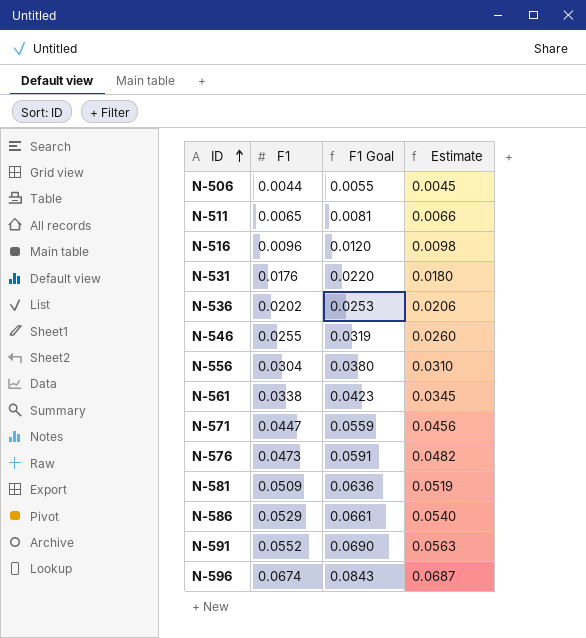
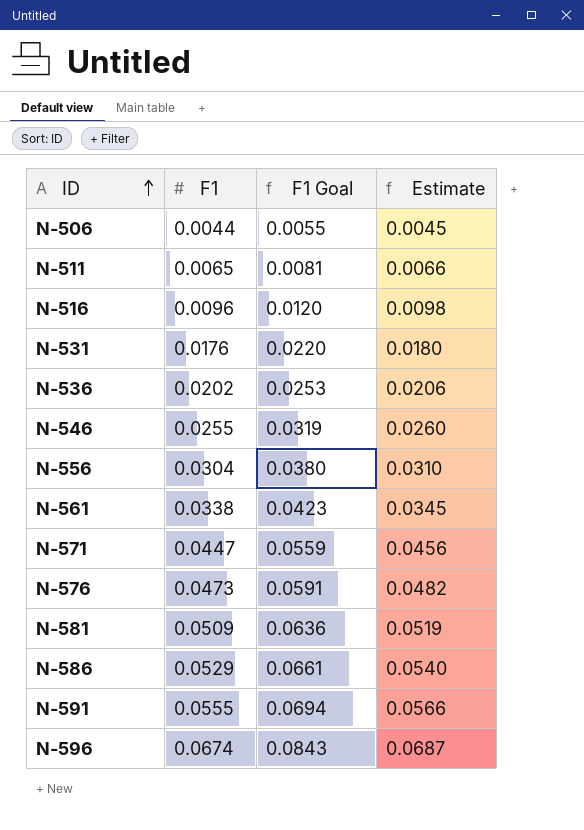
N-591 | F1: 0.0552 -> 0.0555
N-591 | F1 Goal: 0.0690 -> 0.0694
N-591 | Estimate: 0.0563 -> 0.0566

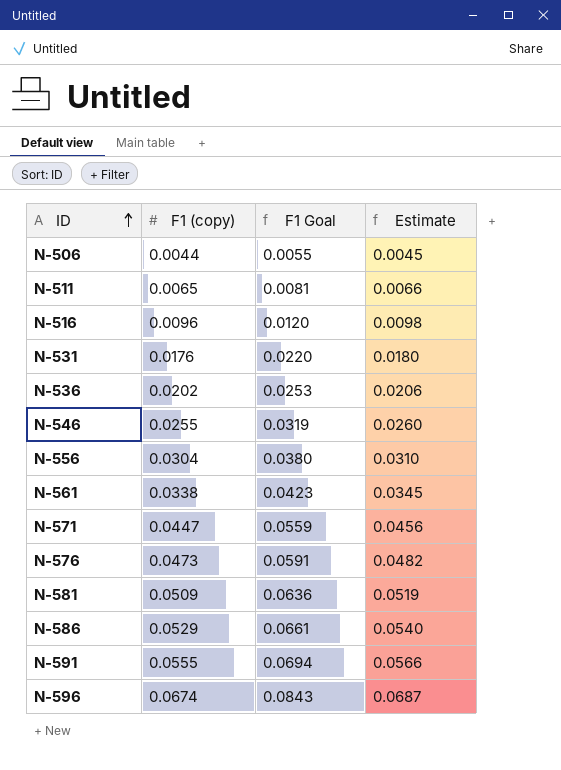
column name: F1 -> F1 (copy)

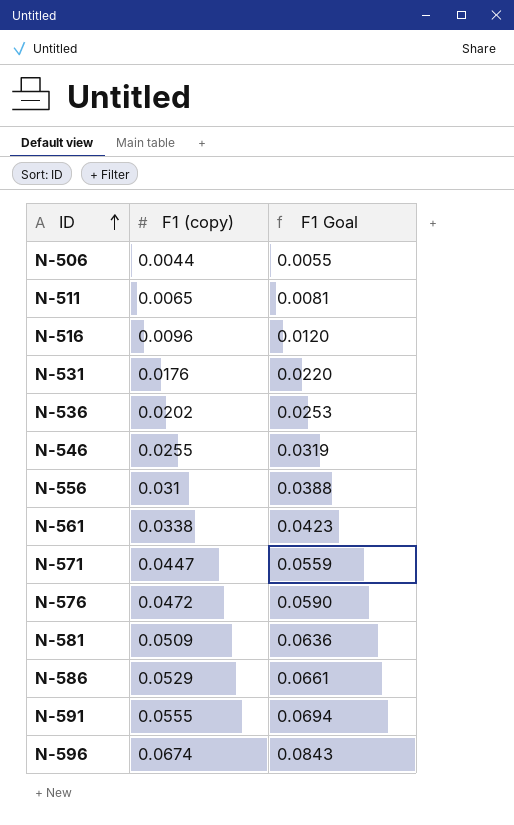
column Estimate | formula: [F1 (copy)] * 1.02 -> none
N-556 | F1 (copy): 0.0304 -> 0.031
N-556 | F1 Goal: 0.0380 -> 0.0388
N-576 | F1 (copy): 0.0473 -> 0.0472
N-576 | F1 Goal: 0.0591 -> 0.0590

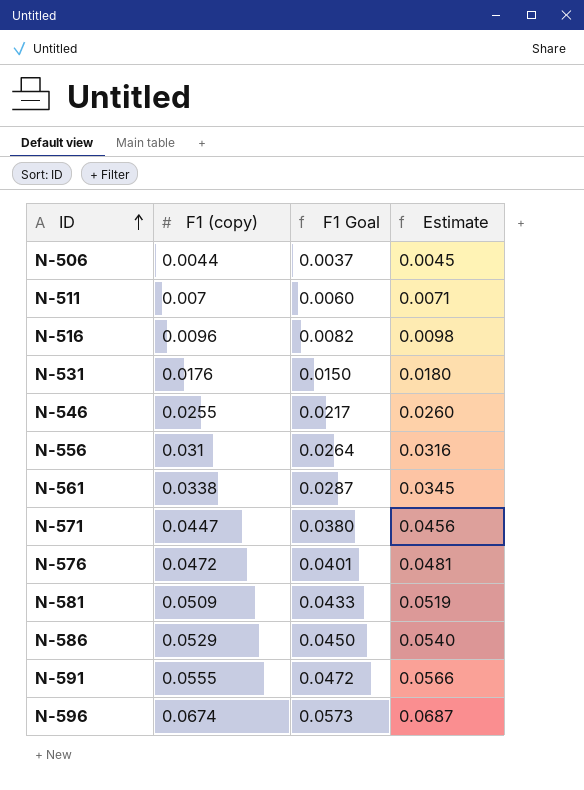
column F1 Goal | formula: [F1 (copy)] * 1.25 -> [F1 (copy)] * 0.85
column Estimate | formula: none -> [F1 (copy)] * 1.02
row N-536: 0.0202 | 0.0253 -> none
N-511 | F1 (copy): 0.0065 -> 0.007

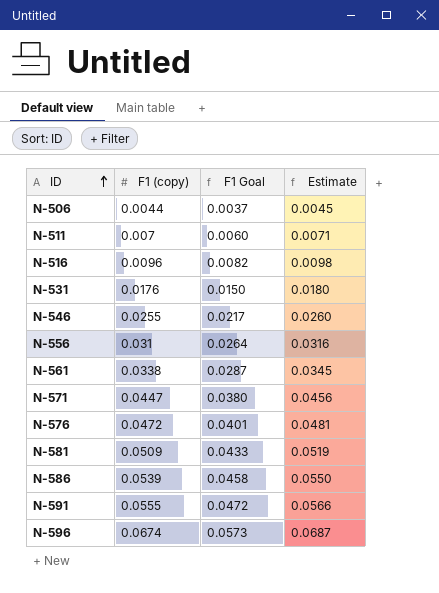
N-586 | F1 (copy): 0.0529 -> 0.0539
N-586 | F1 Goal: 0.0450 -> 0.0458
N-586 | Estimate: 0.0540 -> 0.0550

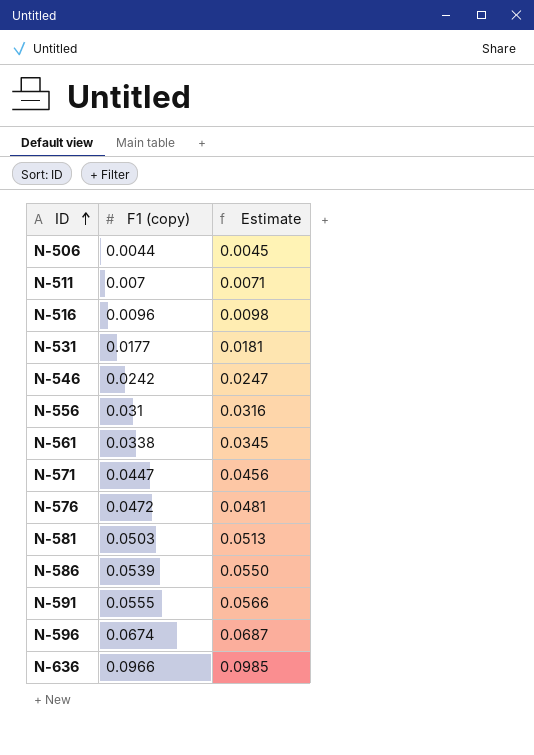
column F1 Goal | formula: [F1 (copy)] * 0.85 -> none
N-531 | F1 (copy): 0.0176 -> 0.0177
N-531 | Estimate: 0.0180 -> 0.0181
N-546 | F1 (copy): 0.0255 -> 0.0242
N-546 | Estimate: 0.0260 -> 0.0247
N-581 | F1 (copy): 0.0509 -> 0.0503
N-581 | Estimate: 0.0519 -> 0.0513
row N-636: none -> 0.0966 | 0.0985

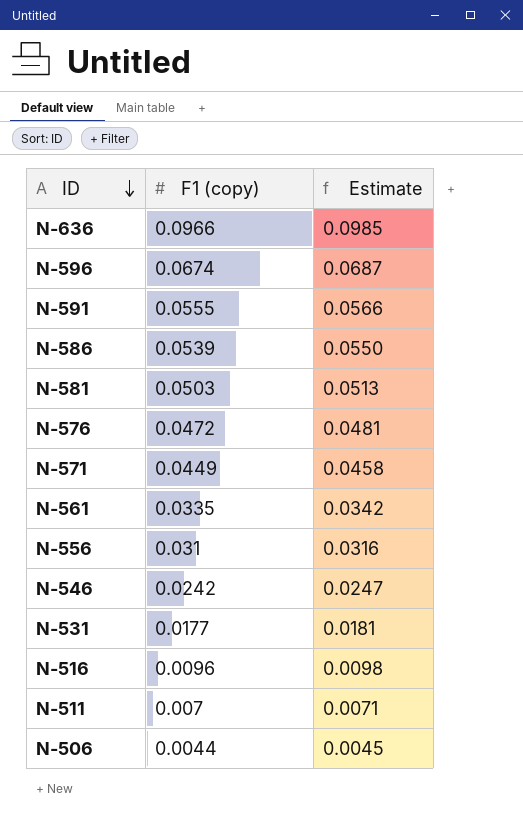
row order: ID ascending -> ID descending
N-571 | F1 (copy): 0.0447 -> 0.0449
N-571 | Estimate: 0.0456 -> 0.0458
N-561 | F1 (copy): 0.0338 -> 0.0335
N-561 | Estimate: 0.0345 -> 0.0342

